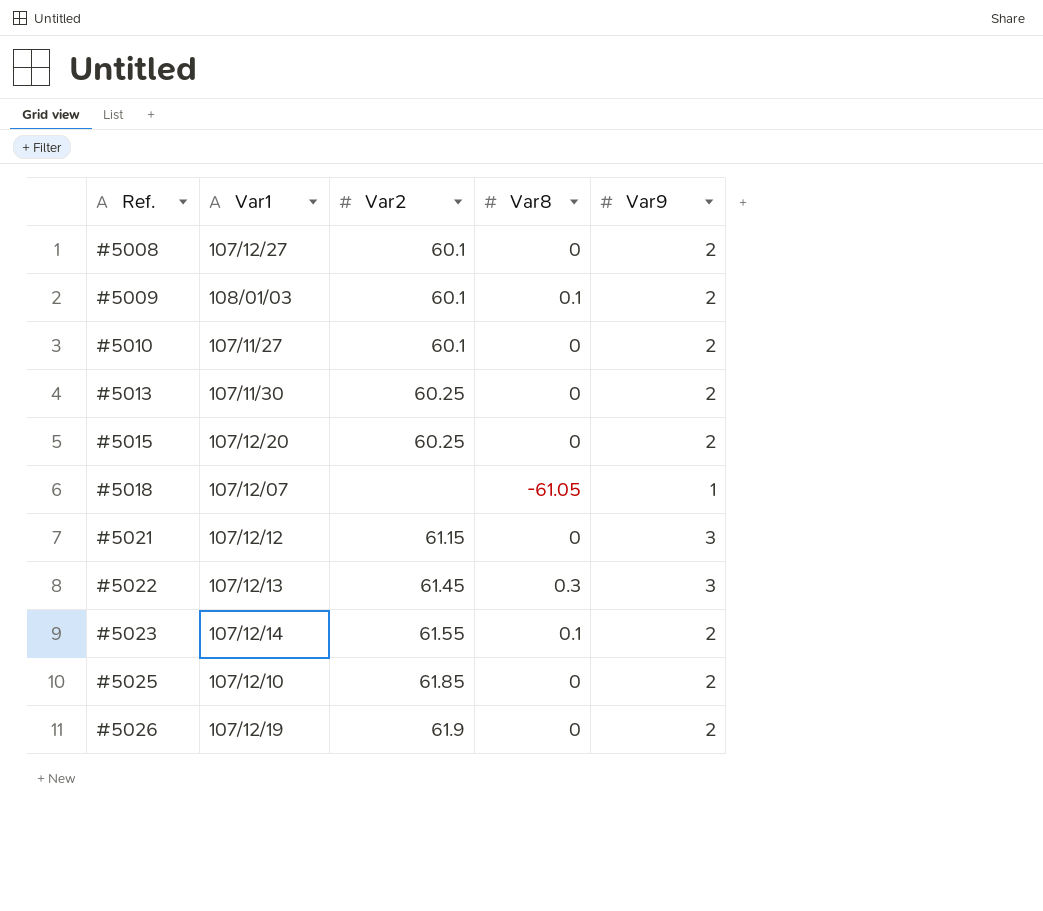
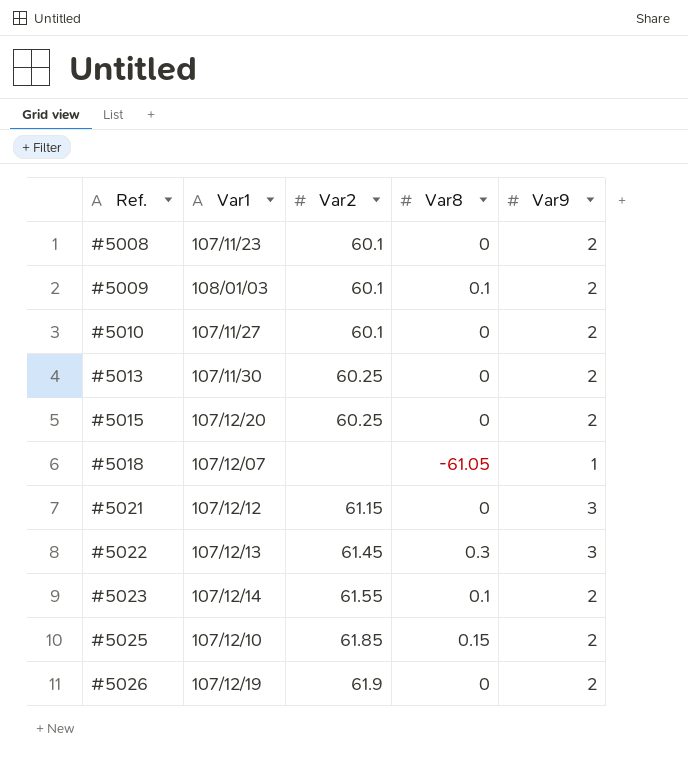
#5008 | Var1: 107/12/27 -> 107/11/23
#5025 | Var8: 0 -> 0.15

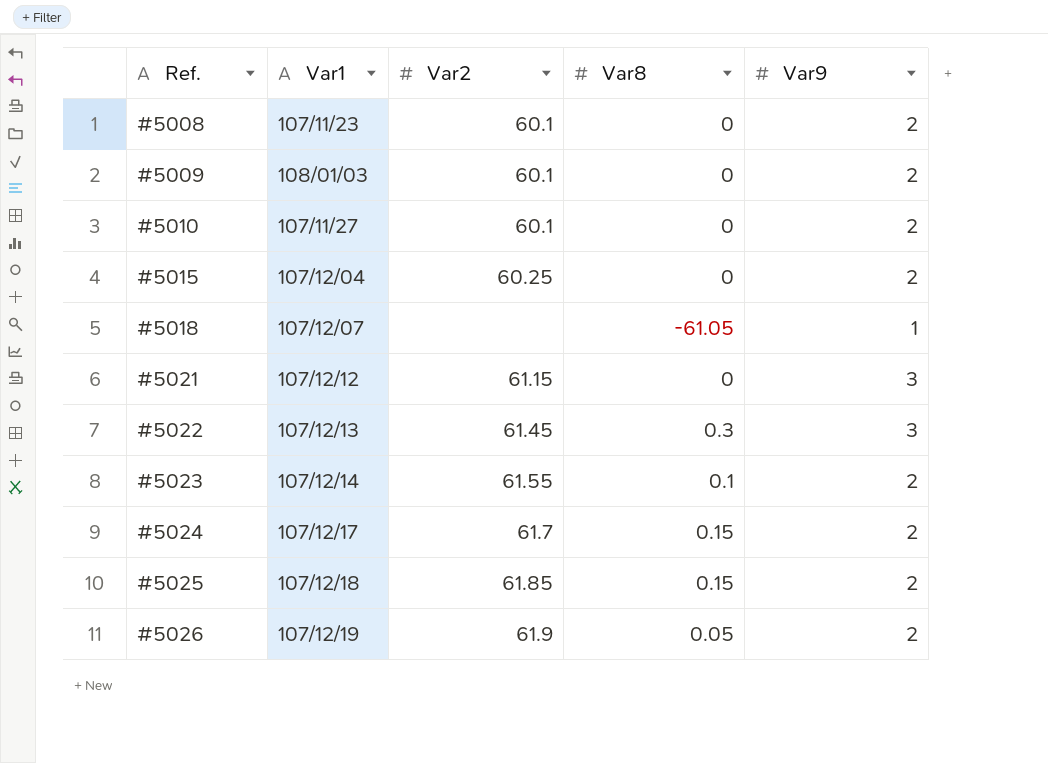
row #5013: 107/11/30 | 60.25 | 0 | 2 -> none
#5009 | Var8: 0.1 -> 0
#5015 | Var1: 107/12/20 -> 107/12/04
row #5024: none -> 107/12/17 | 61.7 | 0.15 | 2
#5025 | Var1: 107/12/10 -> 107/12/18
#5026 | Var8: 0 -> 0.05

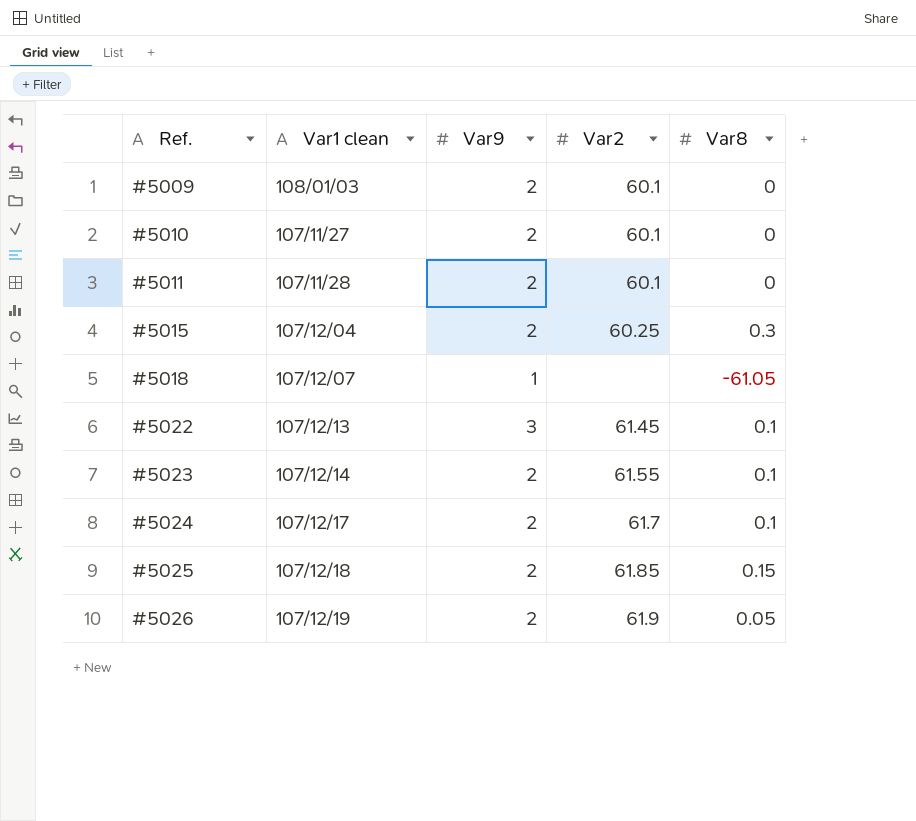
column name: Var1 -> Var1 clean
column Var9 | position: 5 -> 3
row #5008: 107/11/23 | 60.1 | 0 | 2 -> none
row #5021: 107/12/12 | 61.15 | 0 | 3 -> none
row #5011: none -> 107/11/28 | 2 | 60.1 | 0
#5015 | Var8: 0 -> 0.3
#5022 | Var8: 0.3 -> 0.1
#5024 | Var8: 0.15 -> 0.1

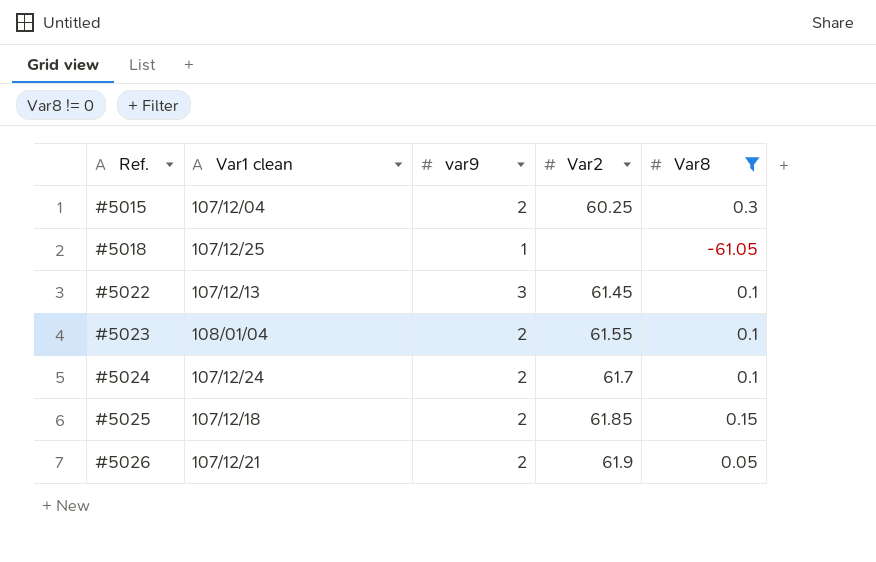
filter: none -> Var8 != 0
column name: Var9 -> var9
#5018 | Var1 clean: 107/12/07 -> 107/12/25
#5023 | Var1 clean: 107/12/14 -> 108/01/04
#5024 | Var1 clean: 107/12/17 -> 107/12/24
#5026 | Var1 clean: 107/12/19 -> 107/12/21

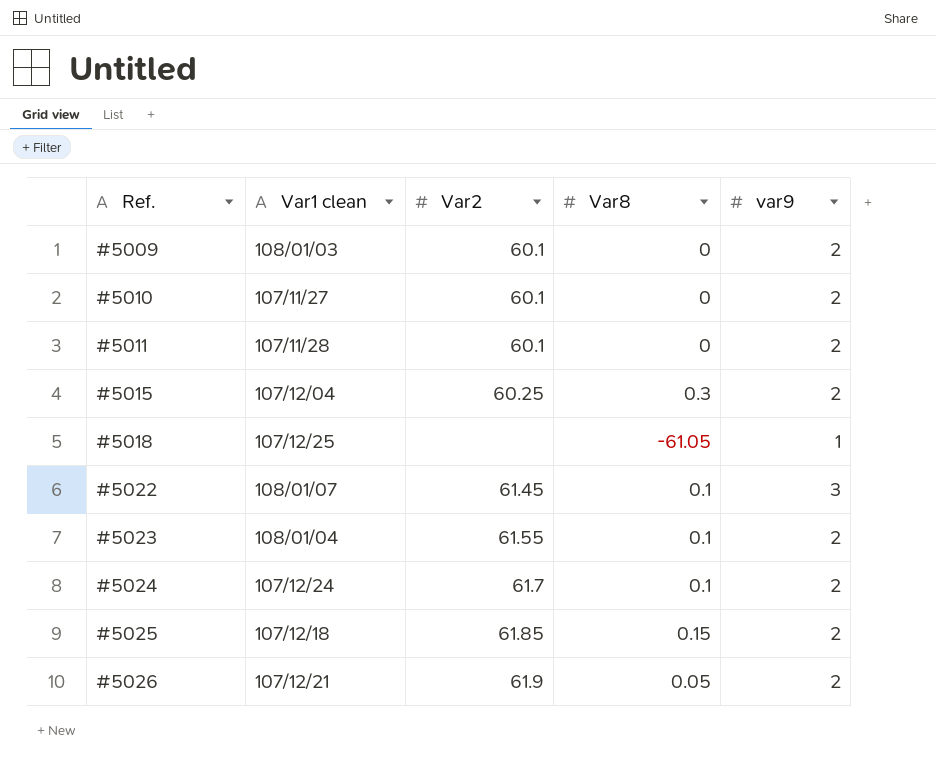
filter: Var8 != 0 -> none
column var9 | position: 3 -> 5
#5022 | Var1 clean: 107/12/13 -> 108/01/07

